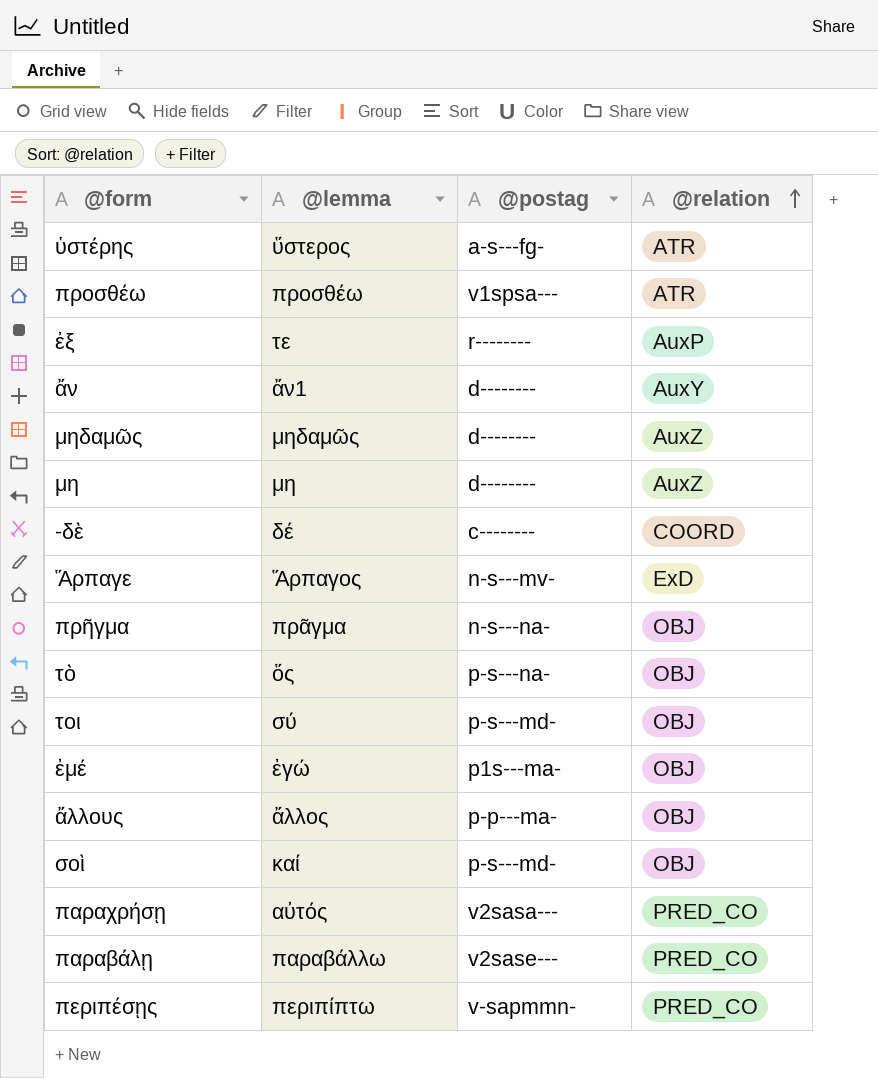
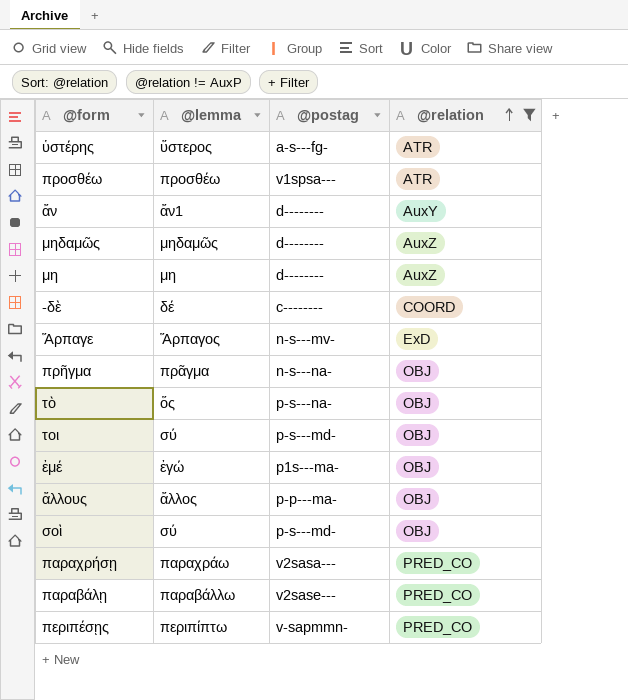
filter: none -> @relation != AuxP
σοὶ | @lemma: καί -> σύ
παραχρήσῃ | @lemma: αὐτός -> παραχράω

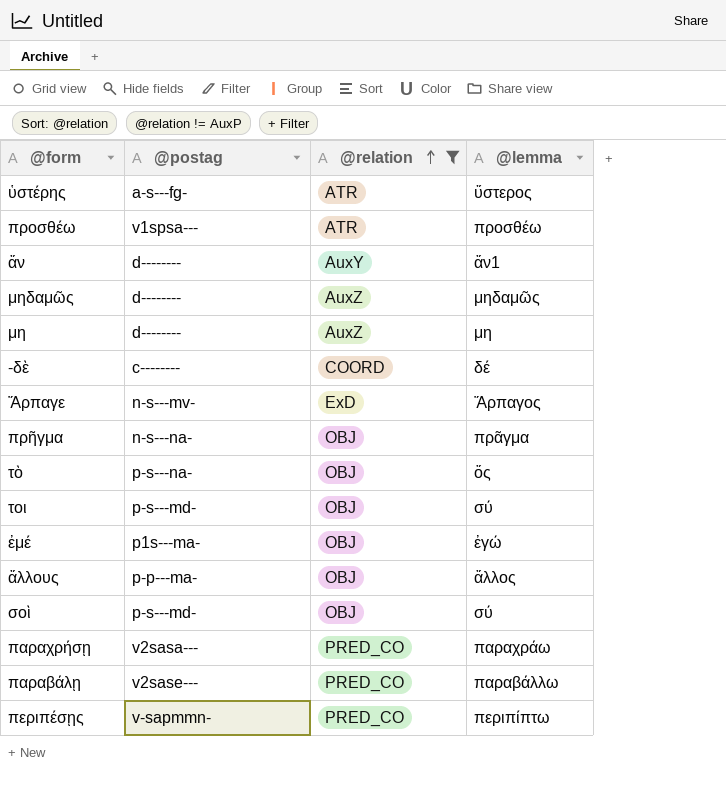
column @lemma | position: 2 -> 4

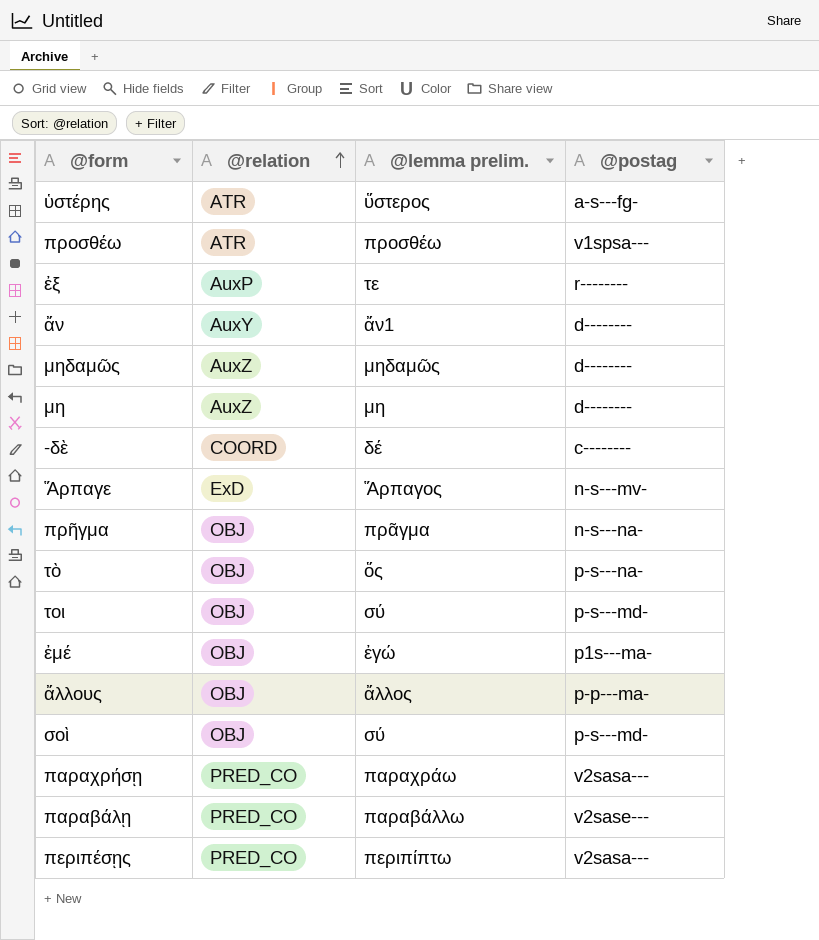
filter: @relation != AuxP -> none
column name: @lemma -> @lemma prelim.
column @postag | position: 2 -> 4
περιπέσῃς | @postag: v-sapmmn- -> v2sasa---

